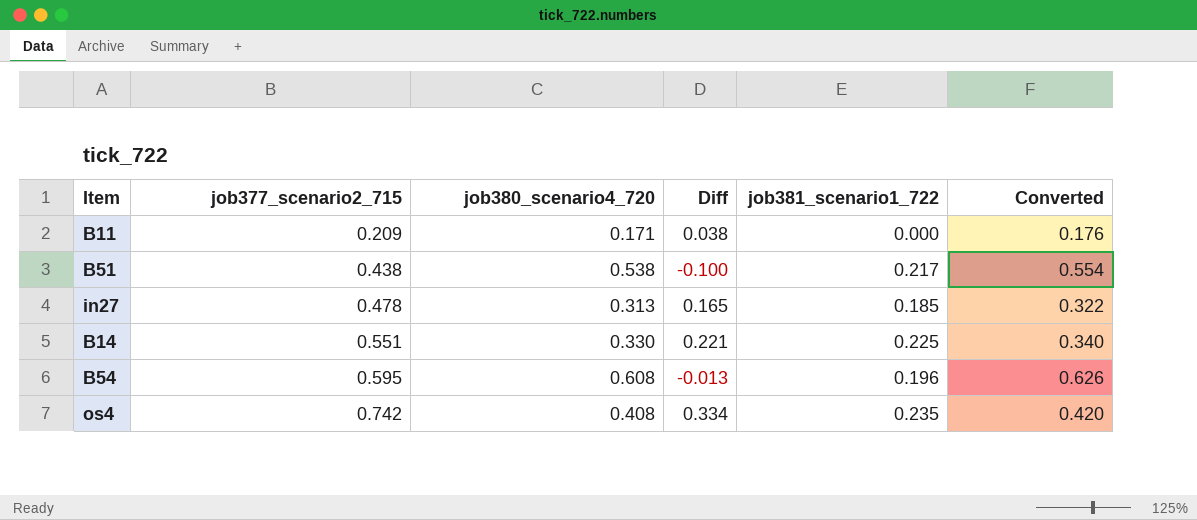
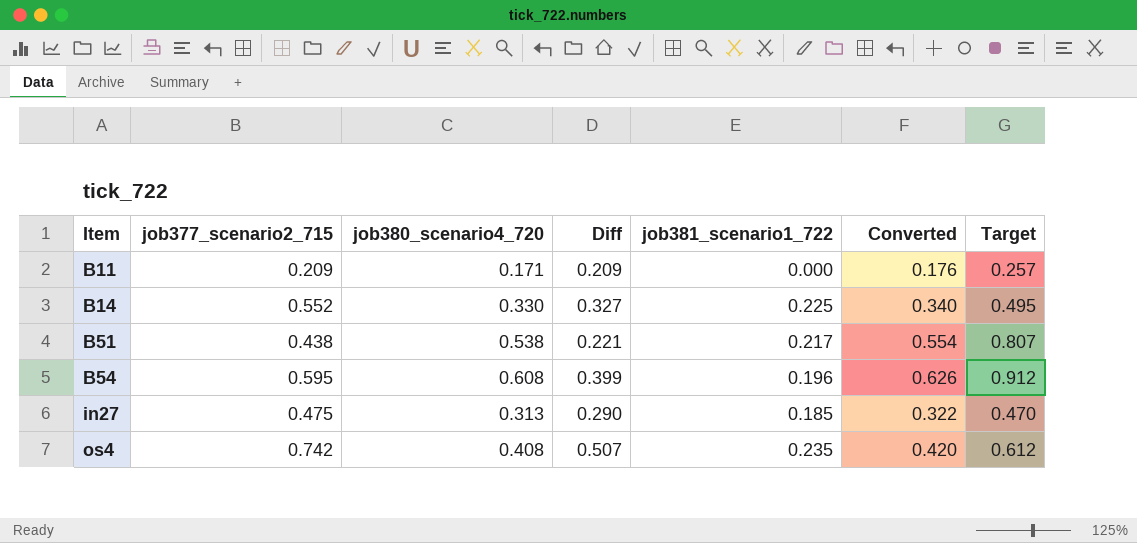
row order: job377_scenario2_715 ascending -> Item ascending
column Diff | formula: [job377_scenario2_715] - [job380_scenario4_720] -> [job377_scenario2_715] - [job381_scenario1_722]
column Target | formula: none -> [job380_scenario4_720] * 1.5
B14 | job377_scenario2_715: 0.551 -> 0.552
in27 | job377_scenario2_715: 0.478 -> 0.475

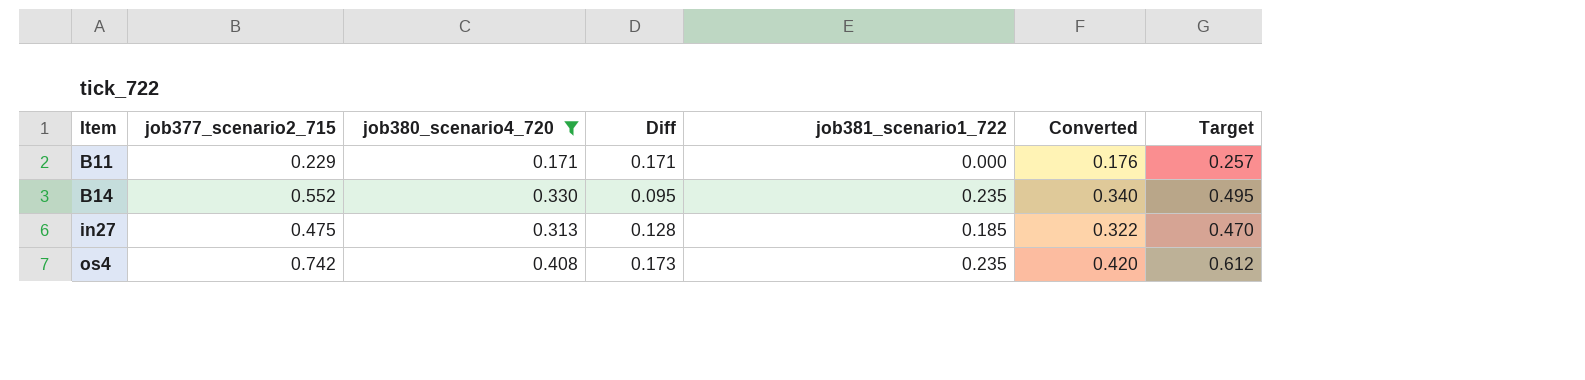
filter: none -> job380_scenario4_720 <= 0.408
column Diff | formula: [job377_scenario2_715] - [job381_scenario1_722] -> [job380_scenario4_720] - [job381_scenario1_722]
B11 | job377_scenario2_715: 0.209 -> 0.229
B14 | job381_scenario1_722: 0.225 -> 0.235

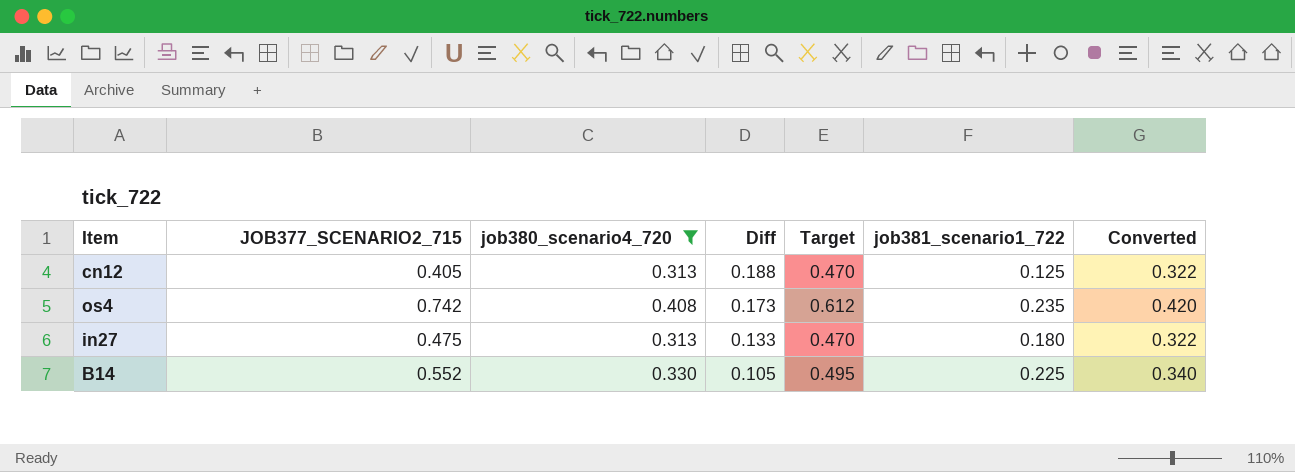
row order: Item ascending -> Diff descending
column name: job377_scenario2_715 -> JOB377_SCENARIO2_715
column Target | position: 7 -> 5
row B11: 0.229 | 0.171 | 0.171 | 0.000 | 0.176 | 0.257 -> none
row cn12: none -> 0.405 | 0.313 | 0.188 | 0.470 | 0.125 | 0.322
in27 | Diff: 0.128 -> 0.133
in27 | job381_scenario1_722: 0.185 -> 0.180
B14 | Diff: 0.095 -> 0.105
B14 | job381_scenario1_722: 0.235 -> 0.225

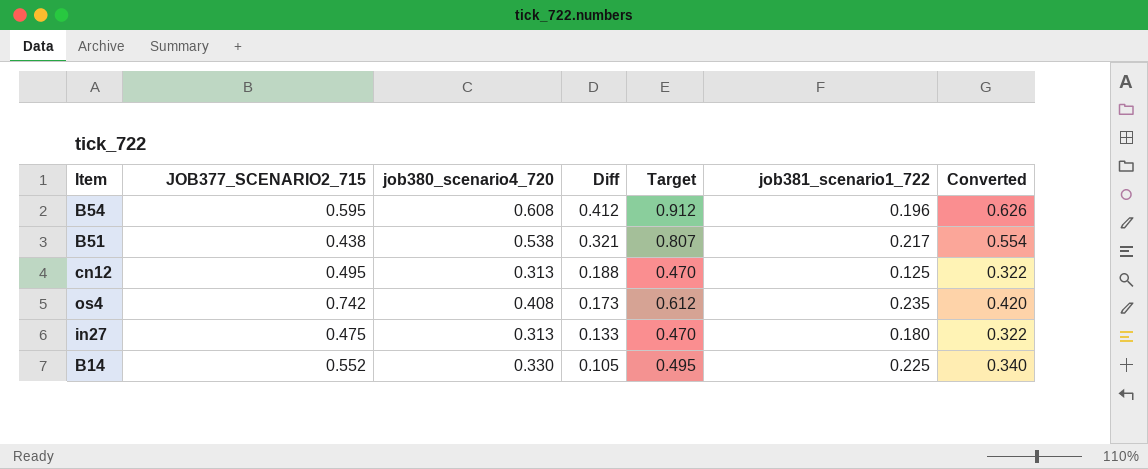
filter: job380_scenario4_720 <= 0.408 -> none
cn12 | JOB377_SCENARIO2_715: 0.405 -> 0.495

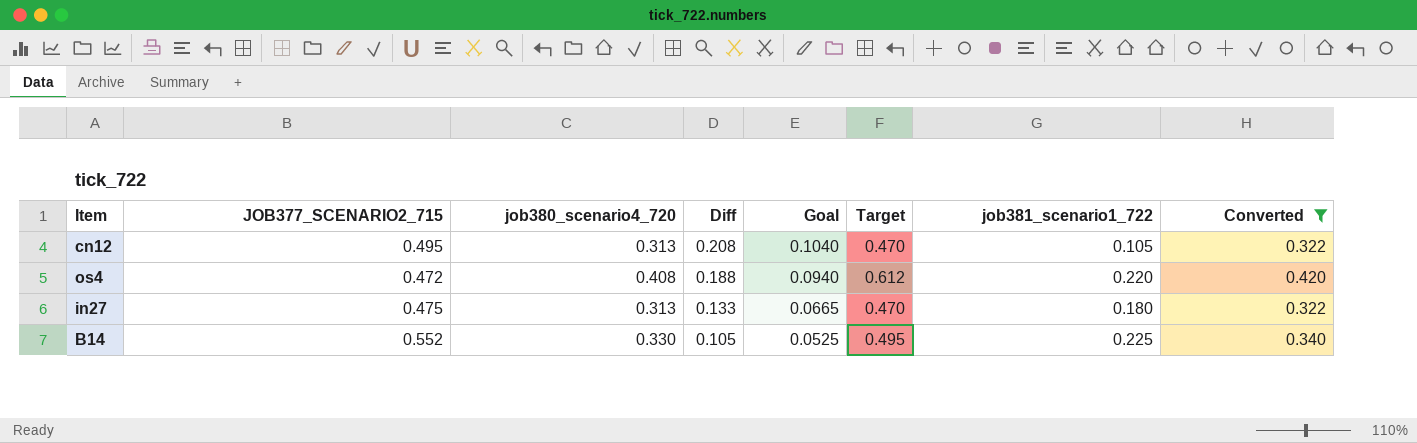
filter: none -> Converted <= 0.420
column Goal | formula: none -> [Diff] * 0.5
cn12 | Diff: 0.188 -> 0.208
cn12 | job381_scenario1_722: 0.125 -> 0.105
os4 | JOB377_SCENARIO2_715: 0.742 -> 0.472
os4 | Diff: 0.173 -> 0.188
os4 | job381_scenario1_722: 0.235 -> 0.220

